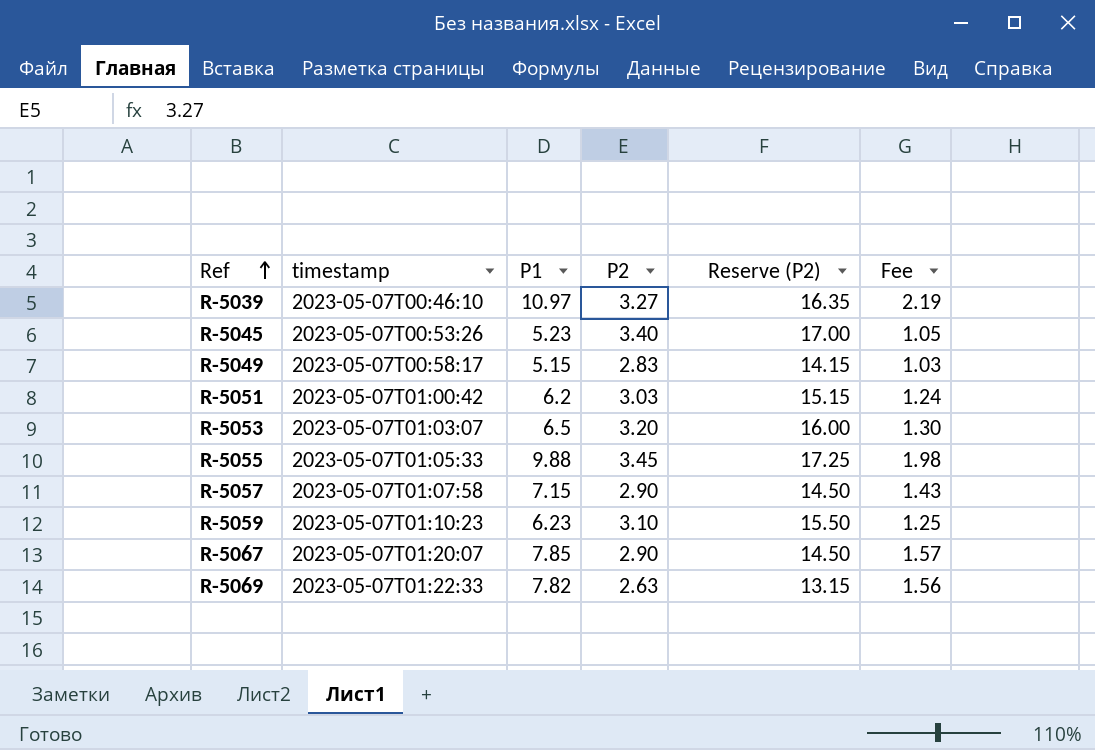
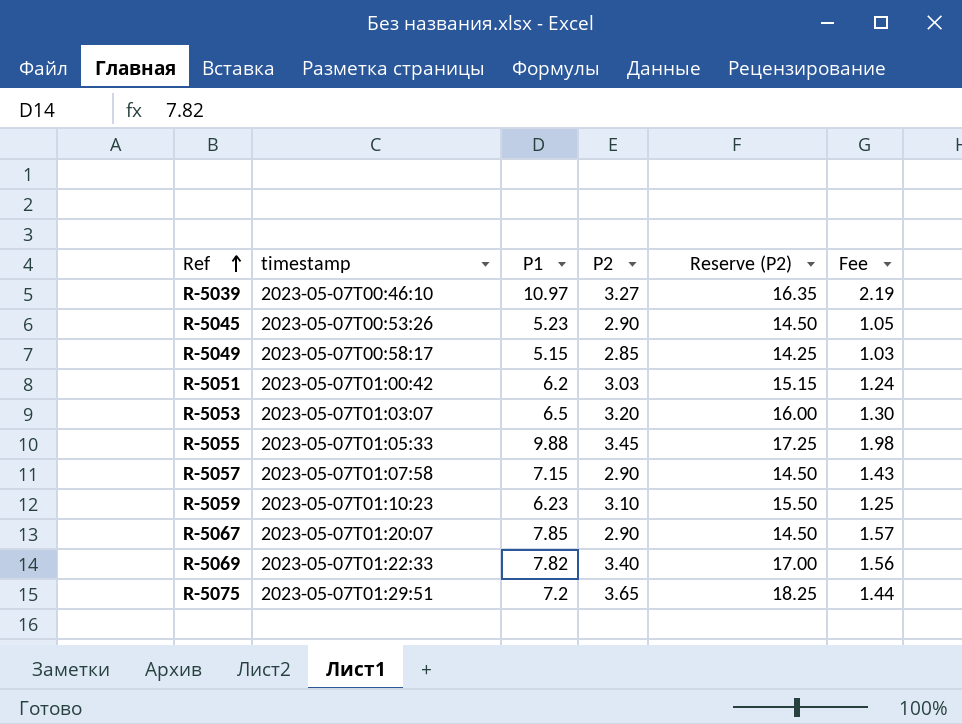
R-5045 | P2: 3.40 -> 2.90
R-5045 | Reserve (P2): 17.00 -> 14.50
R-5049 | P2: 2.83 -> 2.85
R-5049 | Reserve (P2): 14.15 -> 14.25
R-5069 | P2: 2.63 -> 3.40
R-5069 | Reserve (P2): 13.15 -> 17.00
row R-5075: none -> 2023-05-07T01:29:51 | 7.2 | 3.65 | 18.25 | 1.44

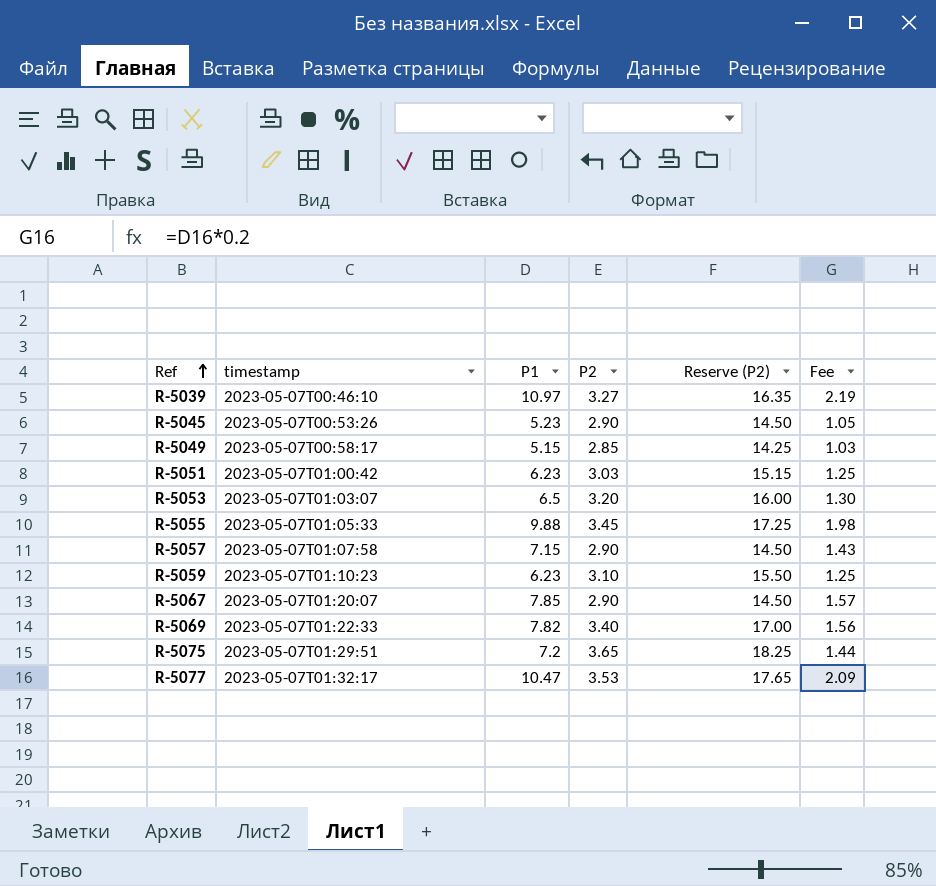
R-5051 | P1: 6.2 -> 6.23
R-5051 | Fee: 1.24 -> 1.25
row R-5077: none -> 2023-05-07T01:32:17 | 10.47 | 3.53 | 17.65 | 2.09

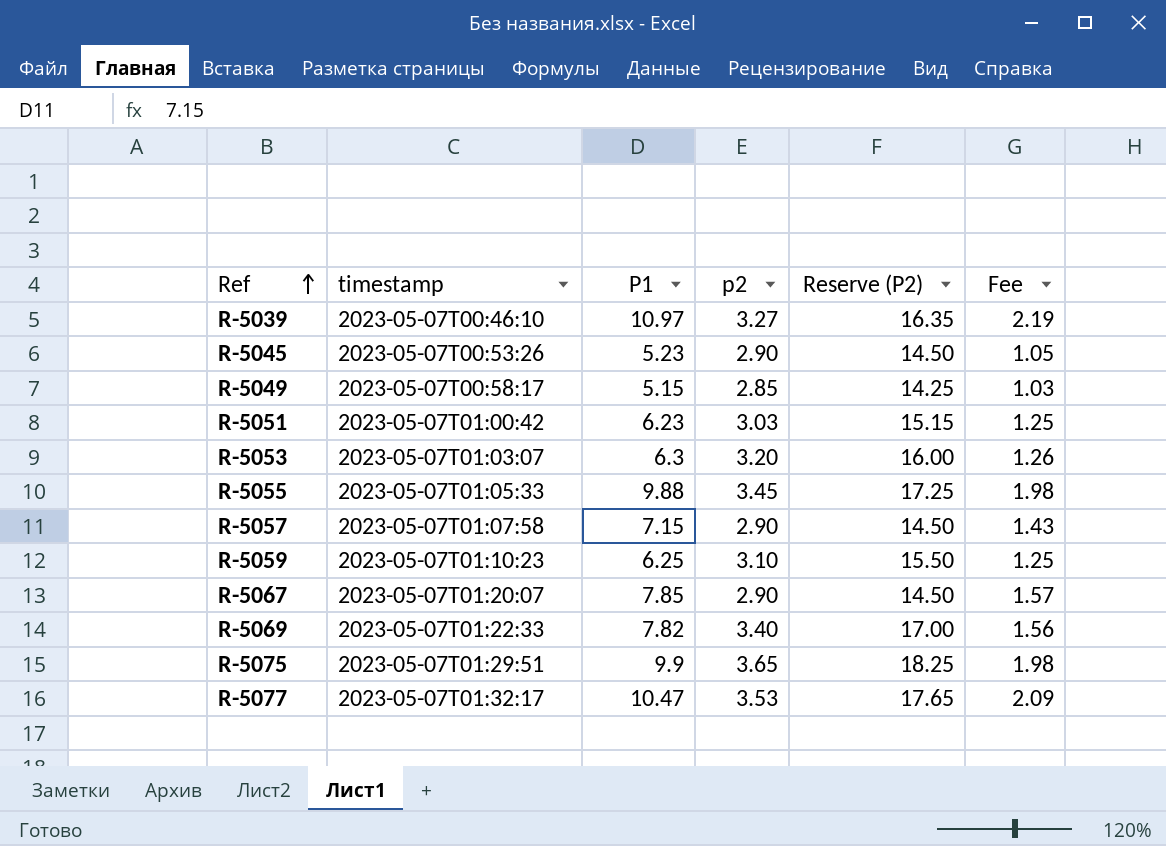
column name: P2 -> p2
R-5053 | P1: 6.5 -> 6.3
R-5053 | Fee: 1.30 -> 1.26
R-5059 | P1: 6.23 -> 6.25
R-5075 | P1: 7.2 -> 9.9
R-5075 | Fee: 1.44 -> 1.98

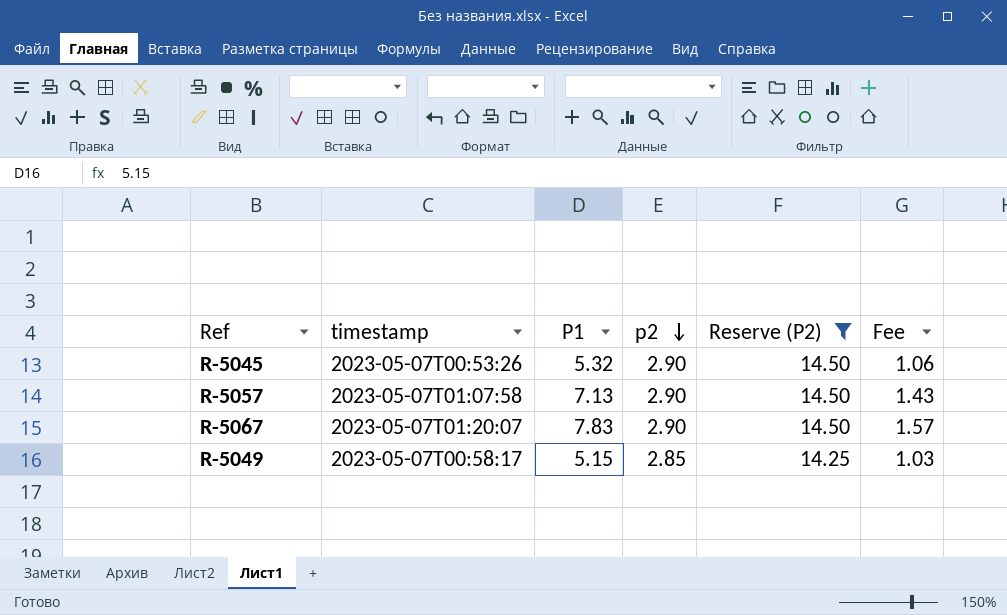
filter: none -> Reserve (P2) <= 14.50
row order: Ref ascending -> p2 descending
R-5045 | P1: 5.23 -> 5.32
R-5045 | Fee: 1.05 -> 1.06
R-5057 | P1: 7.15 -> 7.13
R-5067 | P1: 7.85 -> 7.83

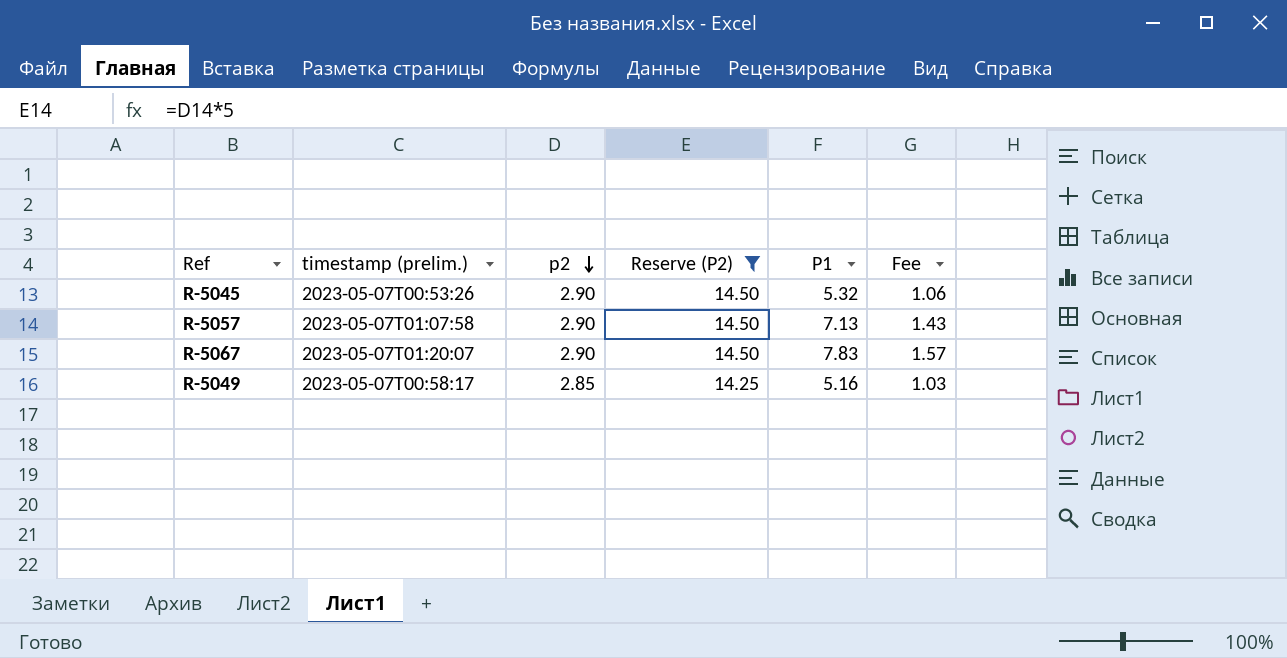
column name: timestamp -> timestamp (prelim.)
column P1 | position: 3 -> 5
R-5049 | P1: 5.15 -> 5.16

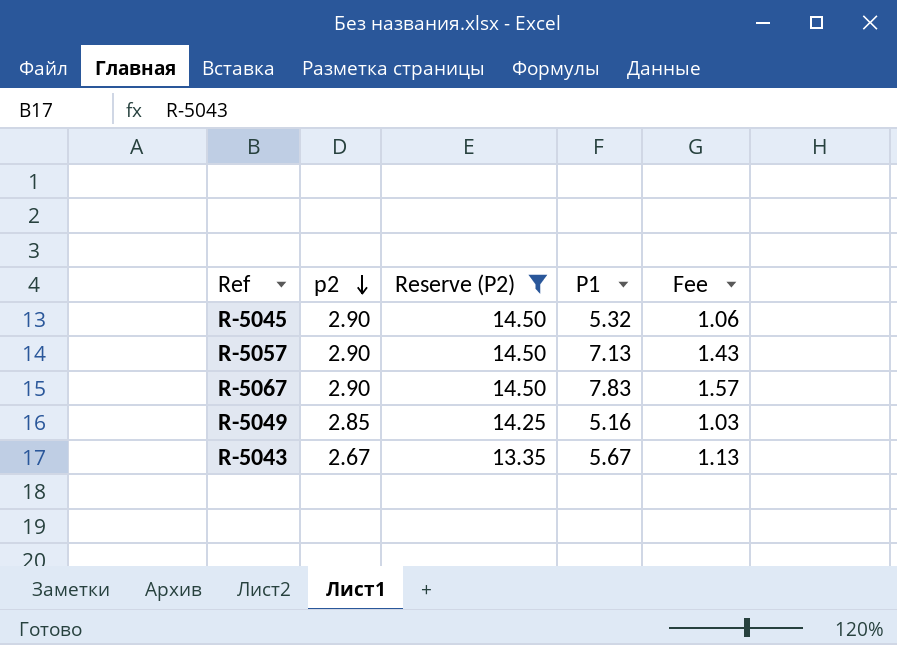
column timestamp (prelim.) | position: 2 -> none
row R-5043: none -> 2.67 | 13.35 | 5.67 | 1.13

